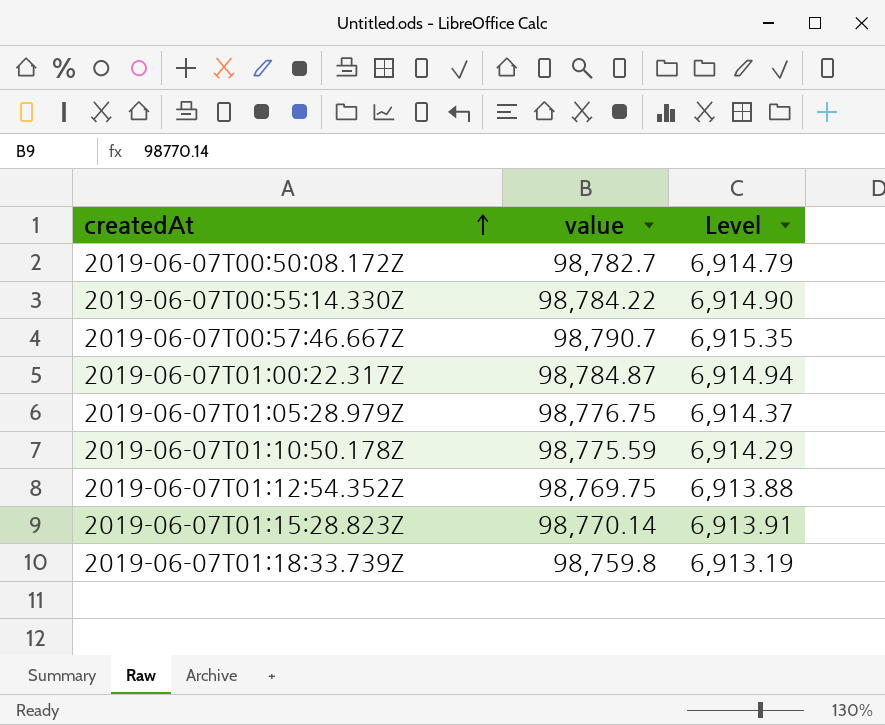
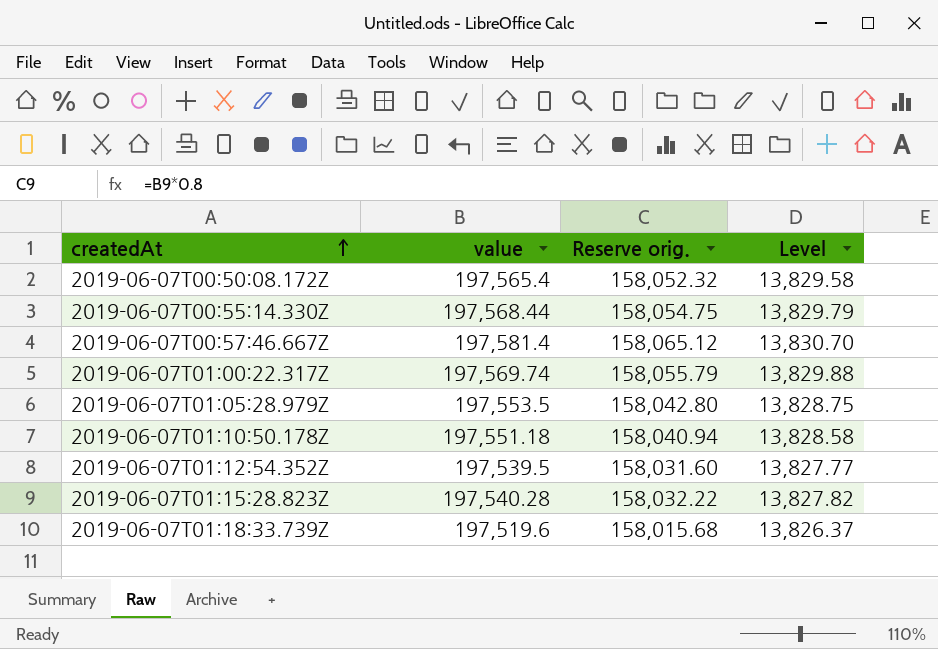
column Reserve orig. | formula: none -> [value] * 0.8
2019-06-07T00:50:08.172Z | value: 98,782.7 -> 197,565.4
2019-06-07T00:50:08.172Z | Level: 6,914.79 -> 13,829.58
2019-06-07T00:55:14.330Z | value: 98,784.22 -> 197,568.44
2019-06-07T00:55:14.330Z | Level: 6,914.90 -> 13,829.79
2019-06-07T00:57:46.667Z | value: 98,790.7 -> 197,581.4
2019-06-07T00:57:46.667Z | Level: 6,915.35 -> 13,830.70
2019-06-07T01:00:22.317Z | value: 98,784.87 -> 197,569.74
2019-06-07T01:00:22.317Z | Level: 6,914.94 -> 13,829.88
2019-06-07T01:05:28.979Z | value: 98,776.75 -> 197,553.5
2019-06-07T01:05:28.979Z | Level: 6,914.37 -> 13,828.75
2019-06-07T01:10:50.178Z | value: 98,775.59 -> 197,551.18
2019-06-07T01:10:50.178Z | Level: 6,914.29 -> 13,828.58
2019-06-07T01:12:54.352Z | value: 98,769.75 -> 197,539.5
2019-06-07T01:12:54.352Z | Level: 6,913.88 -> 13,827.77
2019-06-07T01:15:28.823Z | value: 98,770.14 -> 197,540.28
2019-06-07T01:15:28.823Z | Level: 6,913.91 -> 13,827.82
2019-06-07T01:18:33.739Z | value: 98,759.8 -> 197,519.6
2019-06-07T01:18:33.739Z | Level: 6,913.19 -> 13,826.37

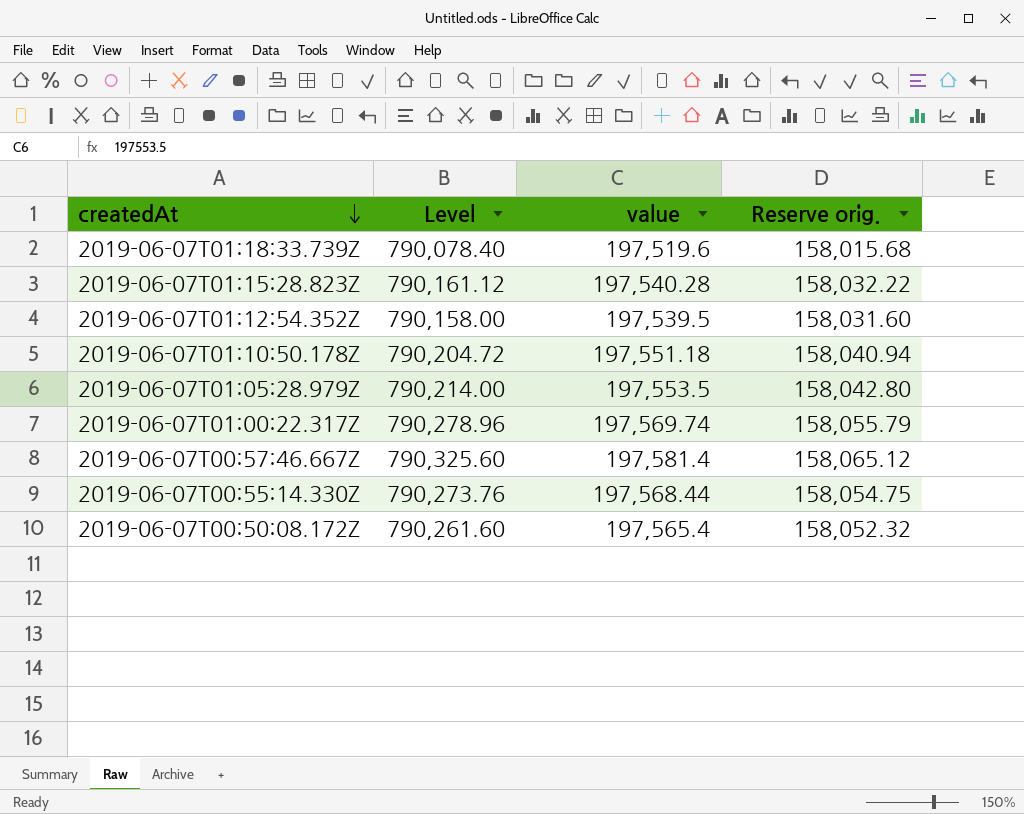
row order: createdAt ascending -> createdAt descending
column Level | formula: [value] * 0.07 -> [value] * 4
column Level | position: 4 -> 2

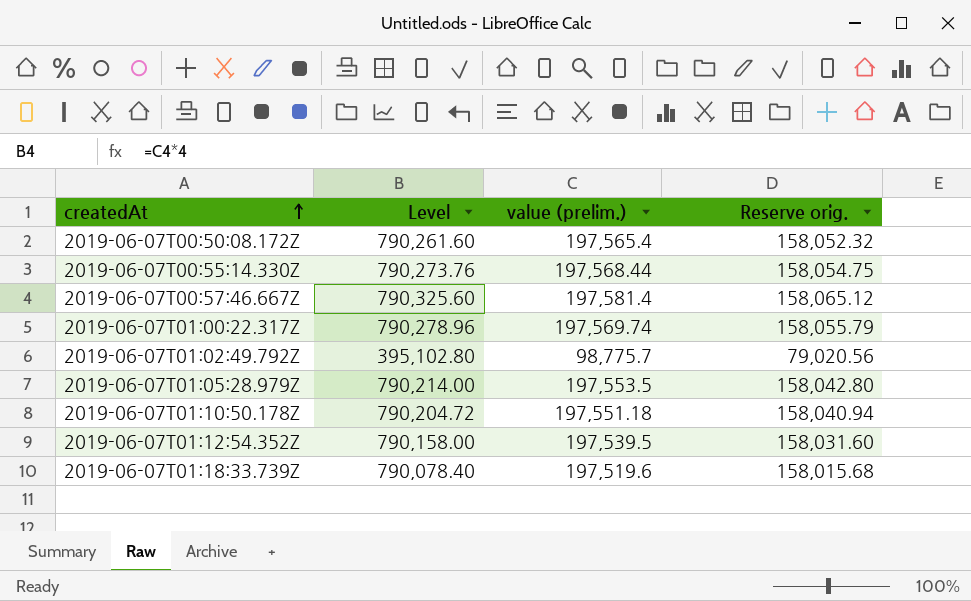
row order: createdAt descending -> createdAt ascending
column name: value -> value (prelim.)
row 2019-06-07T01:15:28.823Z: 790,161.12 | 197,540.28 | 158,032.22 -> none
row 2019-06-07T01:02:49.792Z: none -> 395,102.80 | 98,775.7 | 79,020.56

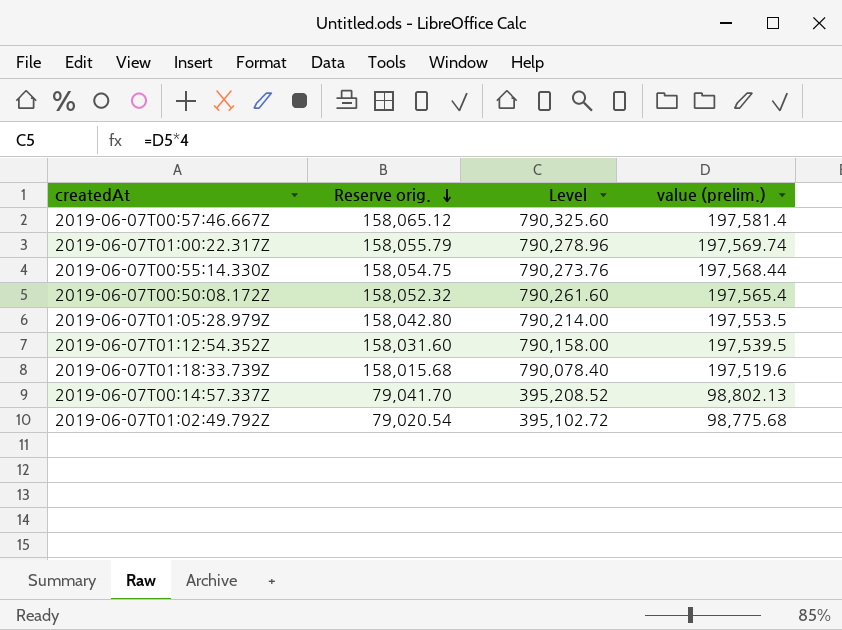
row order: createdAt ascending -> Reserve orig. descending
column Reserve orig. | position: 4 -> 2
row 2019-06-07T01:10:50.178Z: 790,204.72 | 197,551.18 | 158,040.94 -> none
row 2019-06-07T00:14:57.337Z: none -> 79,041.70 | 395,208.52 | 98,802.13
2019-06-07T01:02:49.792Z | Reserve orig.: 79,020.56 -> 79,020.54
2019-06-07T01:02:49.792Z | Level: 395,102.80 -> 395,102.72
2019-06-07T01:02:49.792Z | value (prelim.): 98,775.7 -> 98,775.68

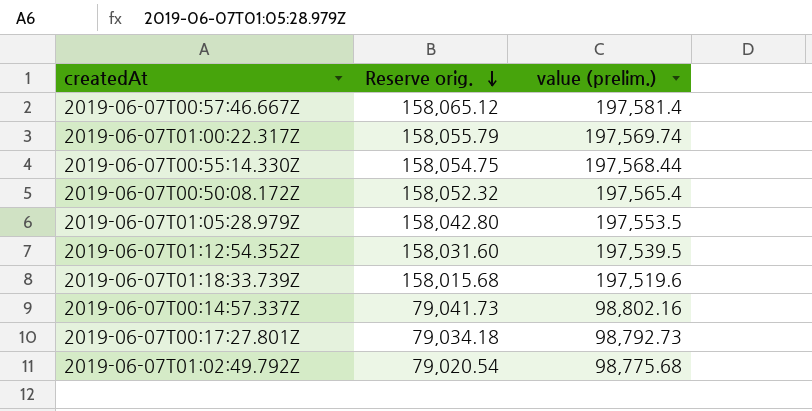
column Level | formula: [value (prelim.)] * 4 -> none
2019-06-07T00:14:57.337Z | Reserve orig.: 79,041.70 -> 79,041.73
2019-06-07T00:14:57.337Z | value (prelim.): 98,802.13 -> 98,802.16
row 2019-06-07T00:17:27.801Z: none -> 79,034.18 | 98,792.73

